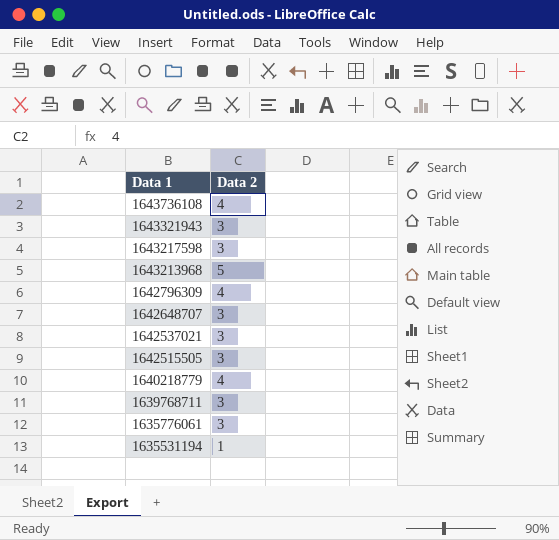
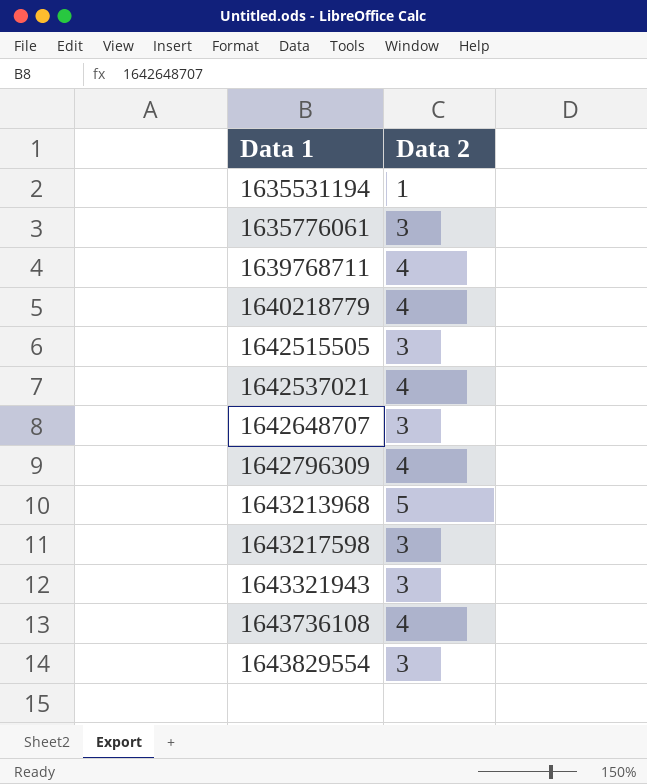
row order: Data 1 descending -> Data 1 ascending
1639768711 | Data 2: 3 -> 4
1642537021 | Data 2: 3 -> 4
row 1643829554: none -> 3

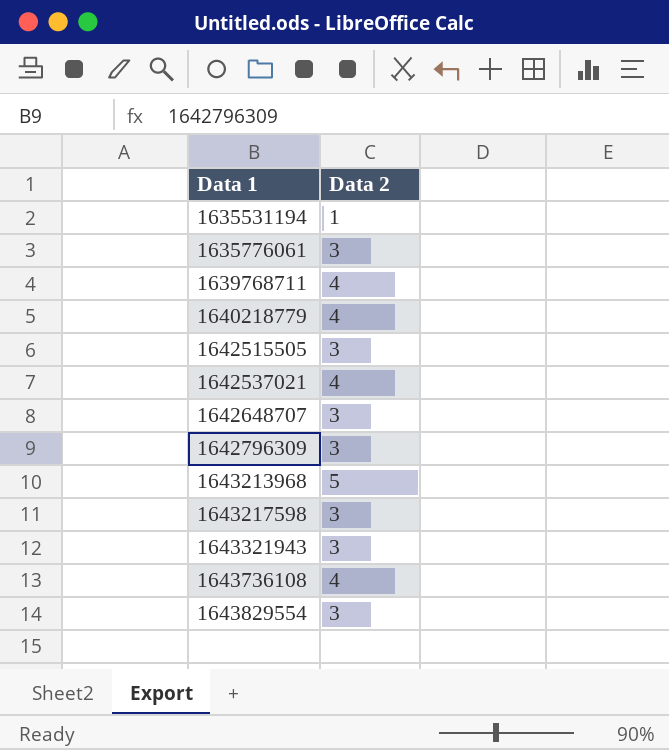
1642796309 | Data 2: 4 -> 3

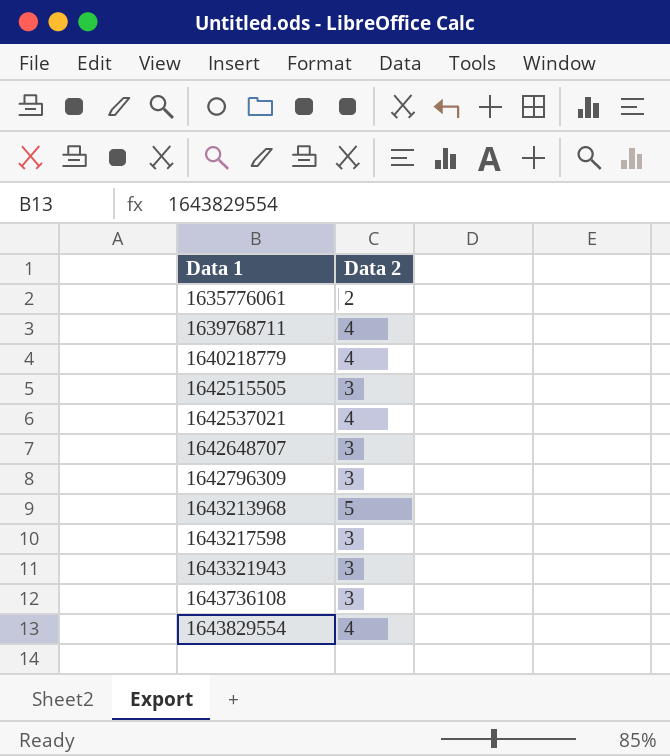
row 1635531194: 1 -> none
1635776061 | Data 2: 3 -> 2
1643736108 | Data 2: 4 -> 3
1643829554 | Data 2: 3 -> 4

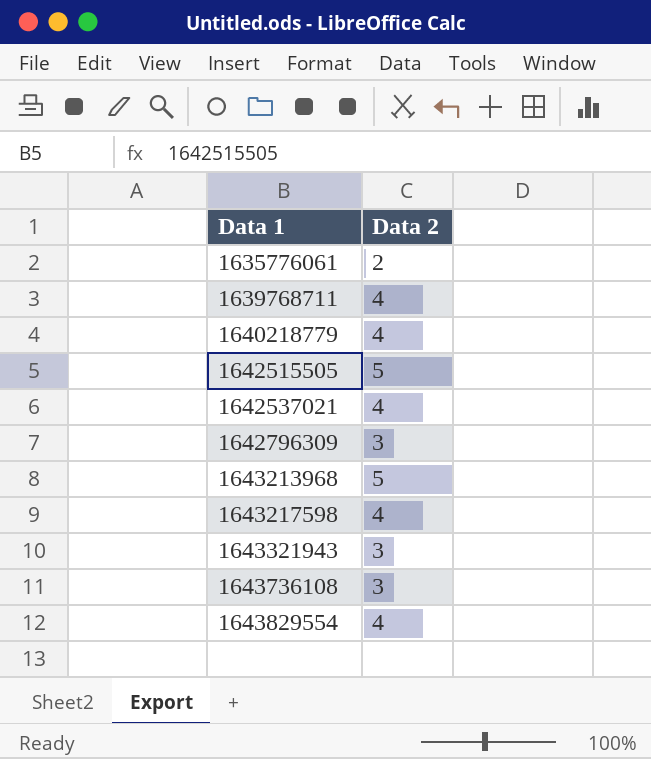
row 1642648707: 3 -> none
1642515505 | Data 2: 3 -> 5
1643217598 | Data 2: 3 -> 4

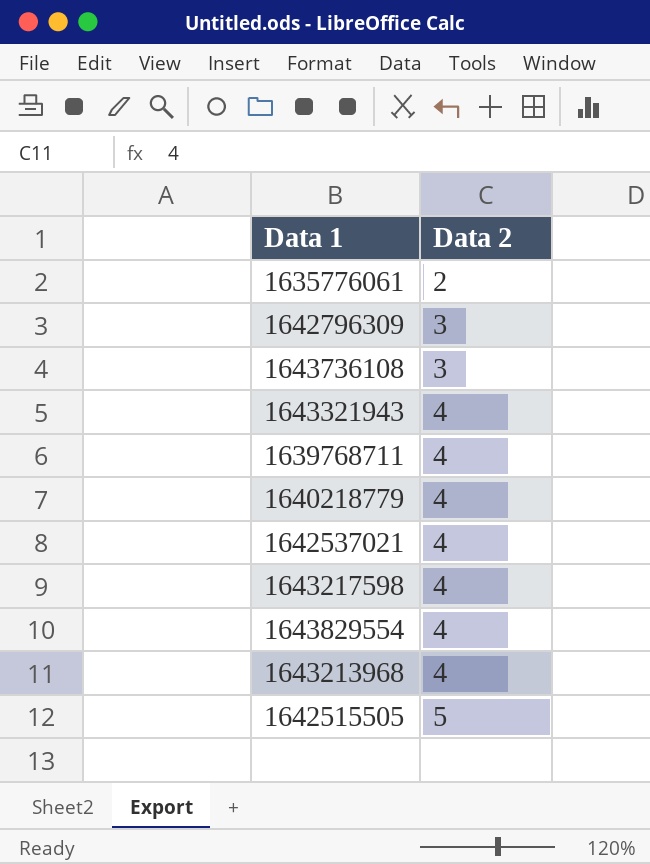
row order: Data 1 ascending -> Data 2 ascending
1643321943 | Data 2: 3 -> 4
1643213968 | Data 2: 5 -> 4

